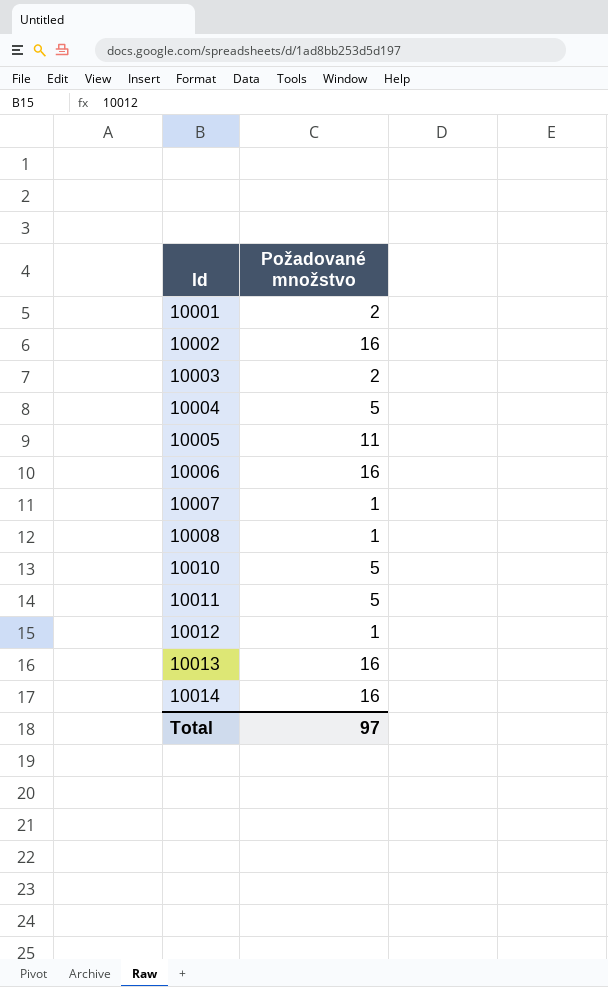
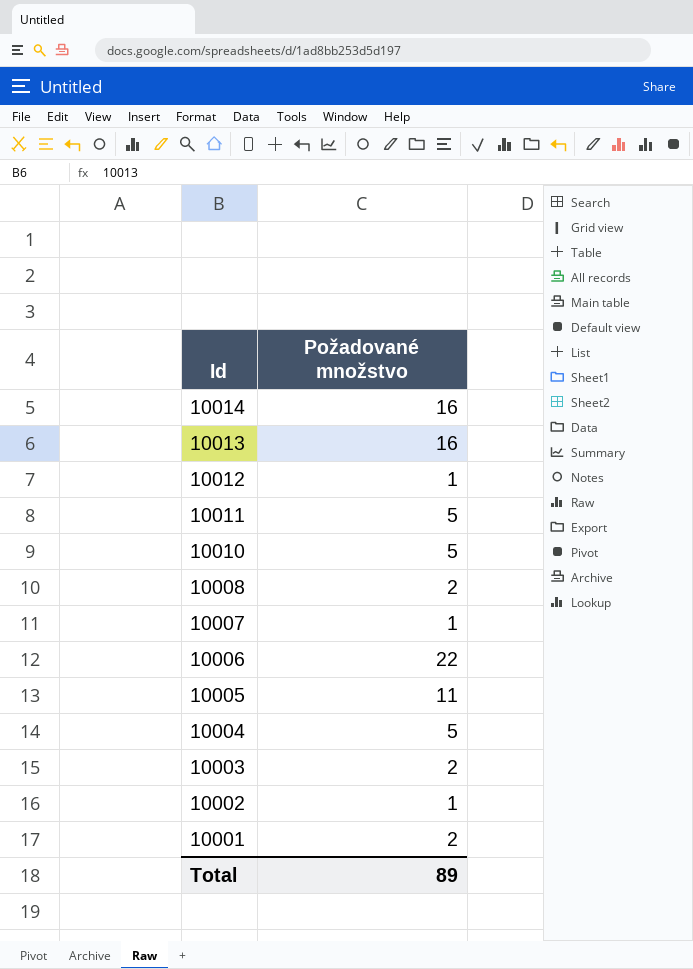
row order: Id ascending -> Id descending
10008 | Požadované množstvo: 1 -> 2
10006 | Požadované množstvo: 16 -> 22
10002 | Požadované množstvo: 16 -> 1
Total | Požadované množstvo: 97 -> 89

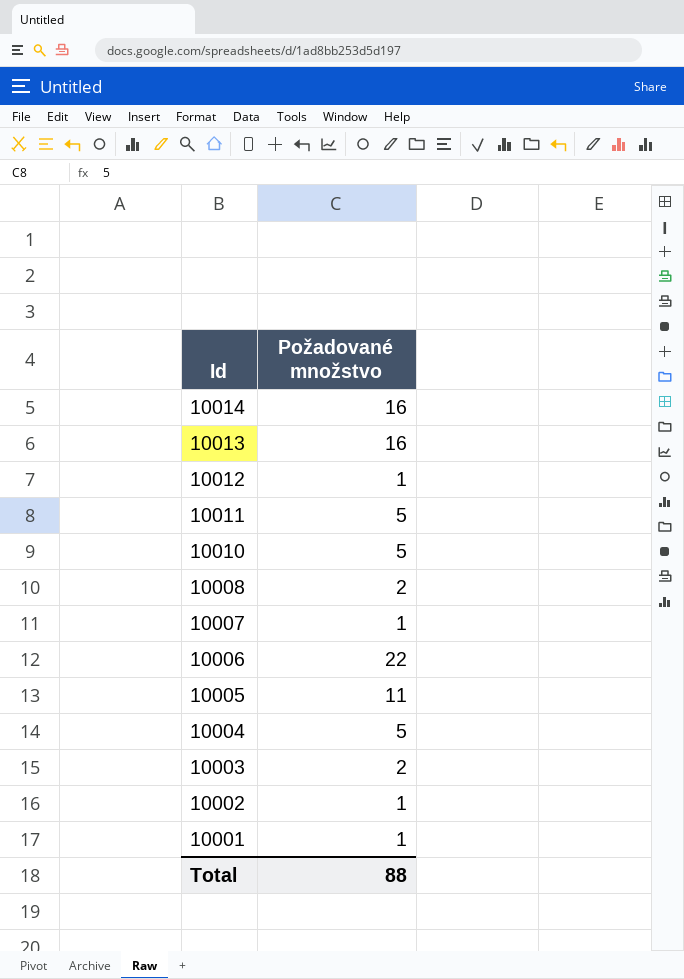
10001 | Požadované množstvo: 2 -> 1
Total | Požadované množstvo: 89 -> 88

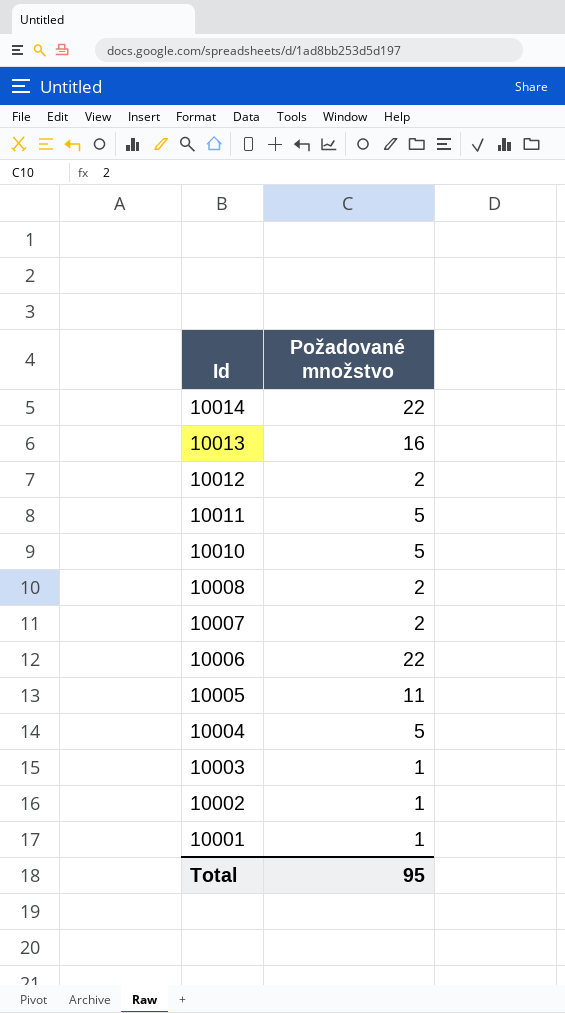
10014 | Požadované množstvo: 16 -> 22
10012 | Požadované množstvo: 1 -> 2
10007 | Požadované množstvo: 1 -> 2
10003 | Požadované množstvo: 2 -> 1
Total | Požadované množstvo: 88 -> 95

